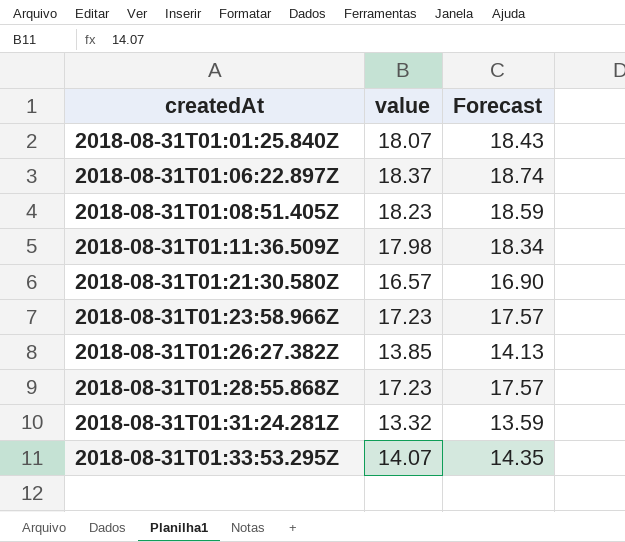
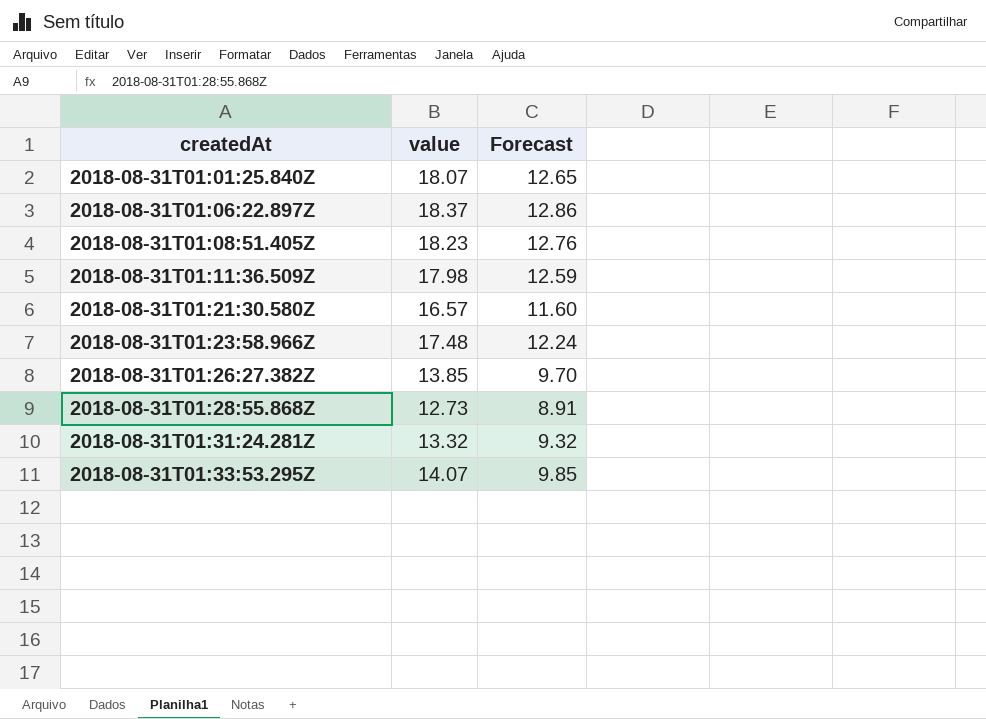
column Forecast | formula: [value] * 1.02 -> [value] * 0.7
2018-08-31T01:23:58.966Z | value: 17.23 -> 17.48
2018-08-31T01:28:55.868Z | value: 17.23 -> 12.73

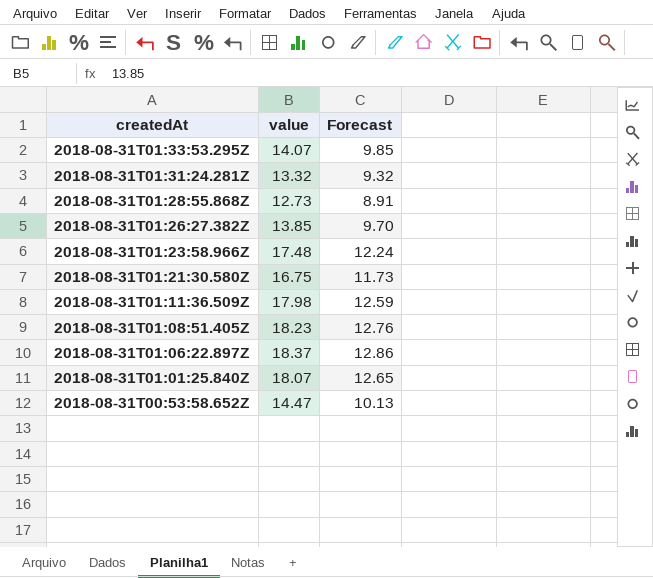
row order: createdAt ascending -> createdAt descending
2018-08-31T01:21:30.580Z | value: 16.57 -> 16.75
2018-08-31T01:21:30.580Z | Forecast: 11.60 -> 11.73
row 2018-08-31T00:53:58.652Z: none -> 14.47 | 10.13

